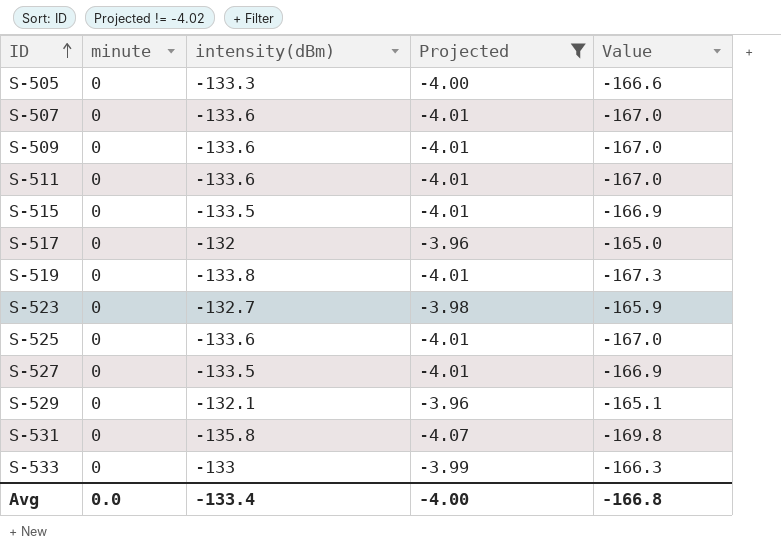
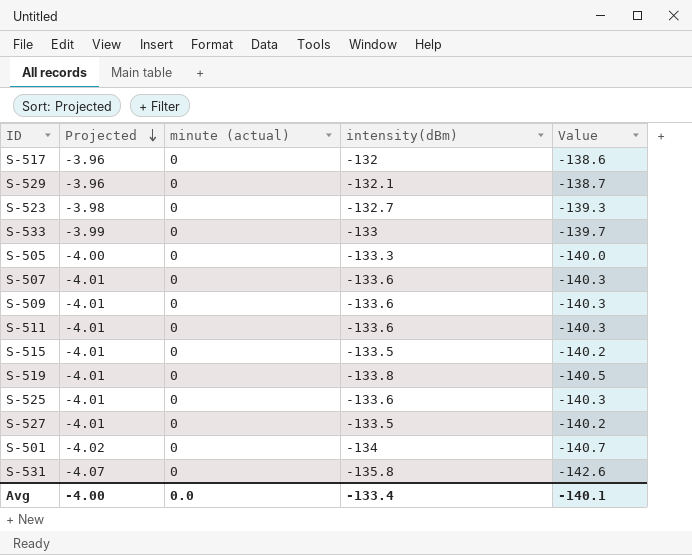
filter: Projected != -4.02 -> none
row order: ID ascending -> Projected descending
column Projected | position: 4 -> 2
column name: minute -> minute (actual)
column Value | formula: [intensity(dBm)] * 1.25 -> [intensity(dBm)] * 1.05
Avg | Value: -166.8 -> -140.1

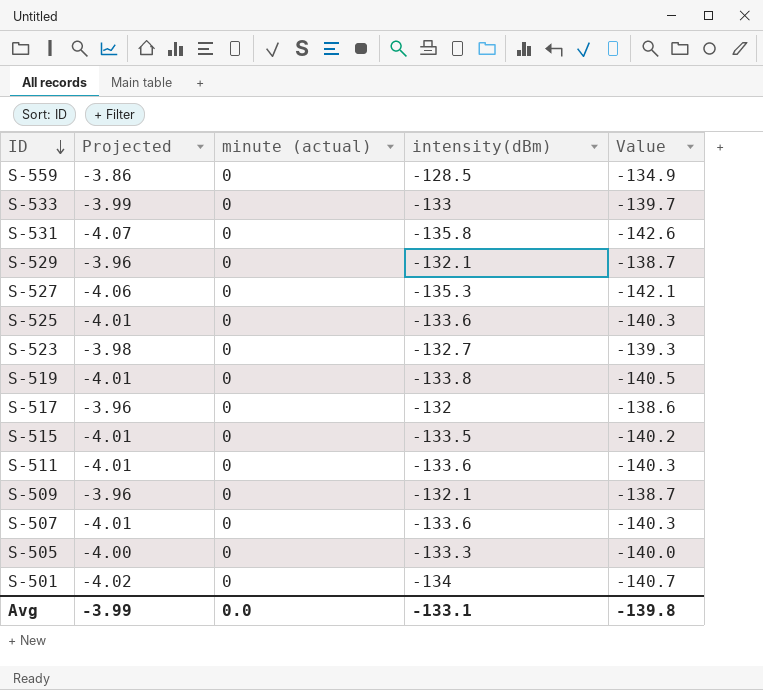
row order: Projected descending -> ID descending
row S-559: none -> -3.86 | 0 | -128.5 | -134.9
S-527 | Projected: -4.01 -> -4.06
S-527 | intensity(dBm): -133.5 -> -135.3
S-527 | Value: -140.2 -> -142.1
S-509 | Projected: -4.01 -> -3.96
S-509 | intensity(dBm): -133.6 -> -132.1
S-509 | Value: -140.3 -> -138.7
Avg | Projected: -4.00 -> -3.99
Avg | intensity(dBm): -133.4 -> -133.1
Avg | Value: -140.1 -> -139.8

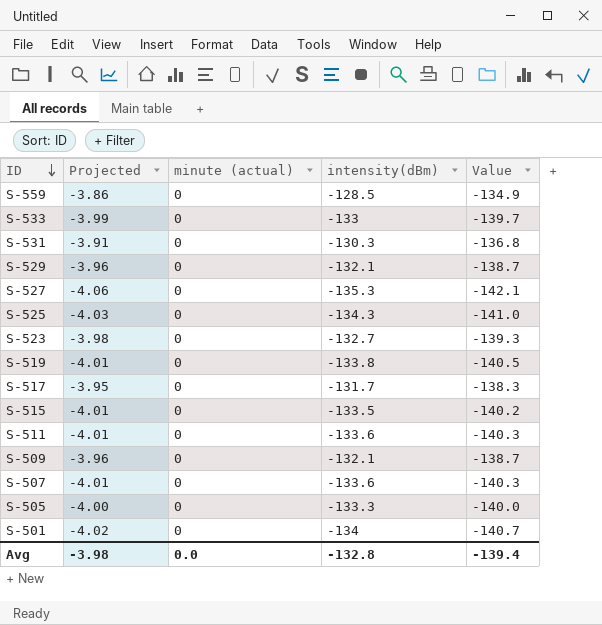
S-531 | Projected: -4.07 -> -3.91
S-531 | intensity(dBm): -135.8 -> -130.3
S-531 | Value: -142.6 -> -136.8
S-525 | Projected: -4.01 -> -4.03
S-525 | intensity(dBm): -133.6 -> -134.3
S-525 | Value: -140.3 -> -141.0
S-517 | Projected: -3.96 -> -3.95
S-517 | intensity(dBm): -132 -> -131.7
S-517 | Value: -138.6 -> -138.3
Avg | Projected: -3.99 -> -3.98
Avg | intensity(dBm): -133.1 -> -132.8
Avg | Value: -139.8 -> -139.4

